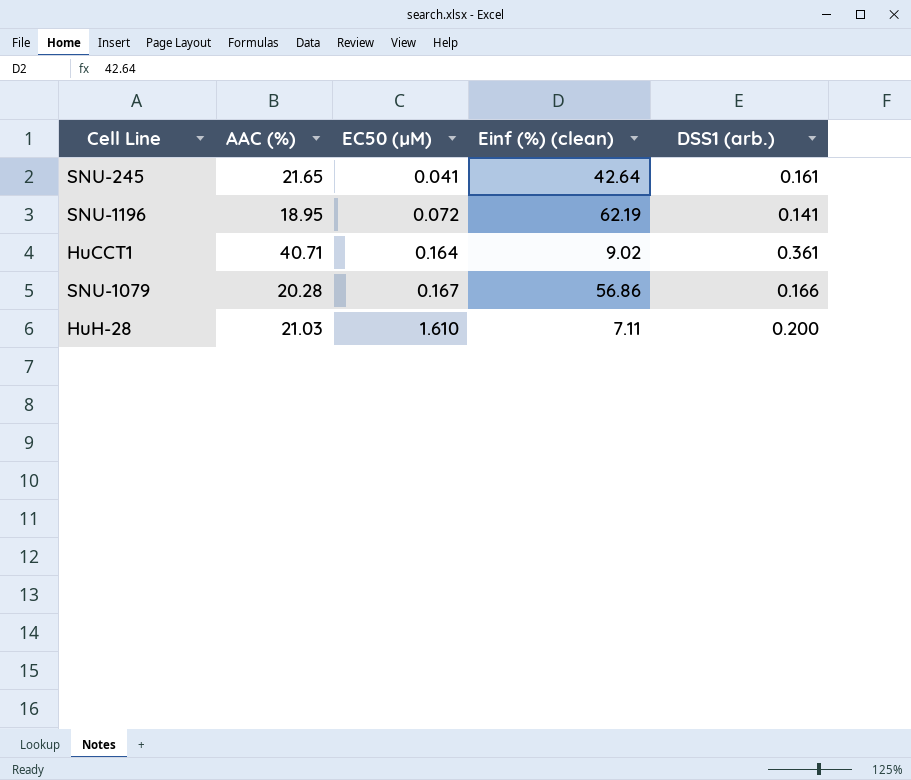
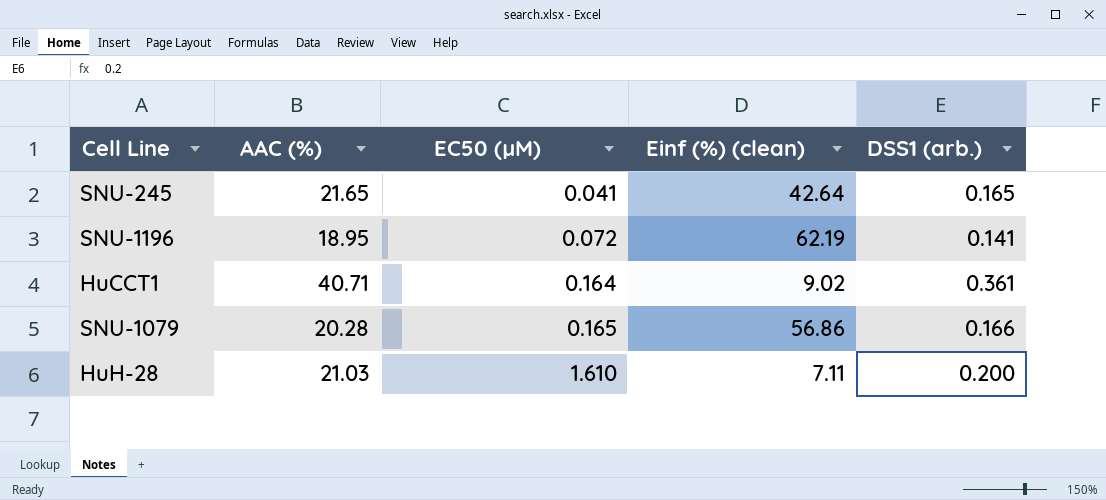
SNU-245 | DSS1 (arb.): 0.161 -> 0.165
SNU-1079 | EC50 (µM): 0.167 -> 0.165

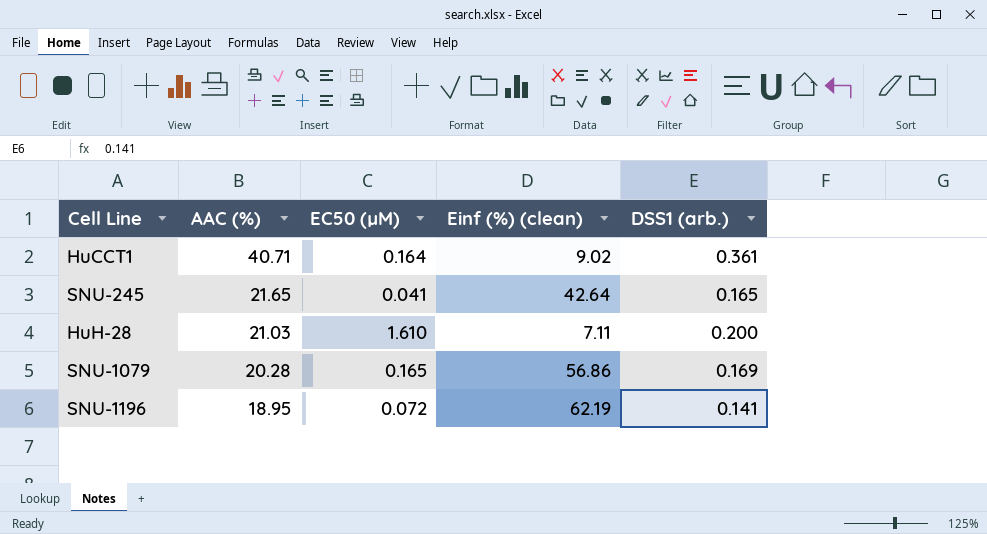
row order: EC50 (µM) ascending -> AAC (%) descending
SNU-1079 | DSS1 (arb.): 0.166 -> 0.169

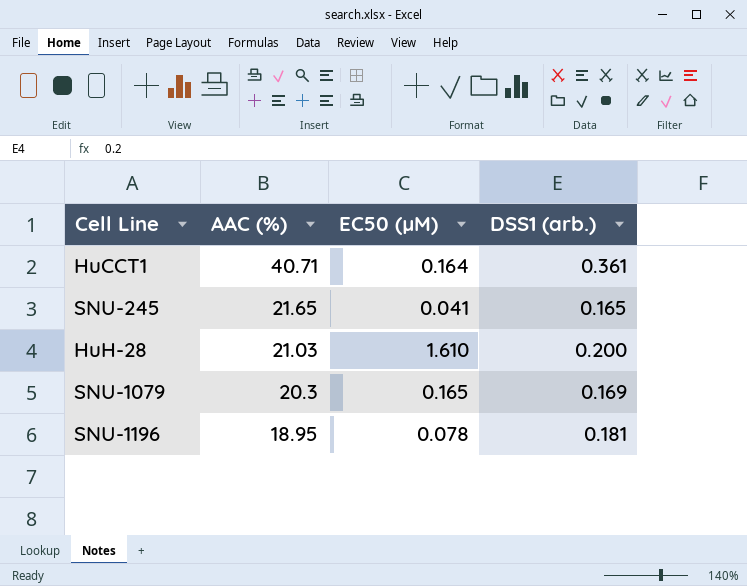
column Einf (%) (clean) | position: 4 -> none
SNU-1079 | AAC (%): 20.28 -> 20.3
SNU-1196 | EC50 (µM): 0.072 -> 0.078
SNU-1196 | DSS1 (arb.): 0.141 -> 0.181

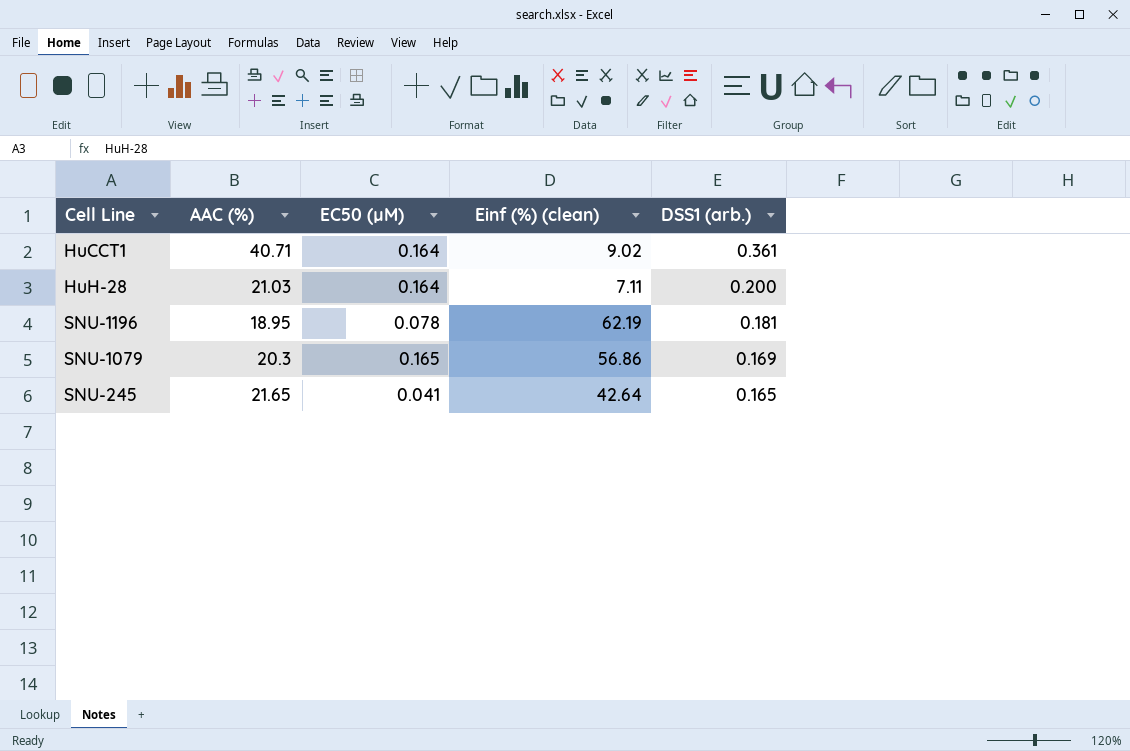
row order: AAC (%) descending -> DSS1 (arb.) descending
column Einf (%) (clean) | position: none -> 4
HuH-28 | EC50 (µM): 1.610 -> 0.164

